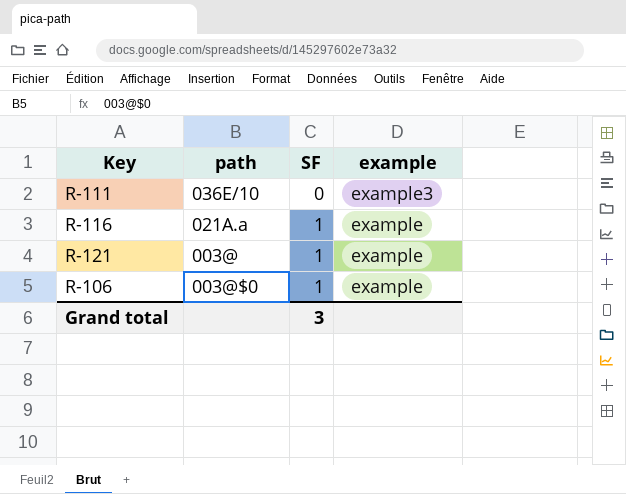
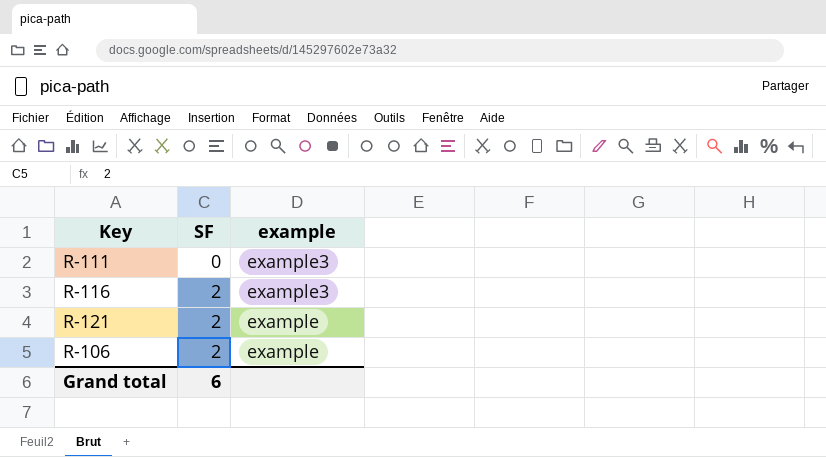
column path | position: 2 -> none
R-116 | SF: 1 -> 2
R-116 | example: example -> example3
R-121 | SF: 1 -> 2
R-106 | SF: 1 -> 2
Grand total | SF: 3 -> 6

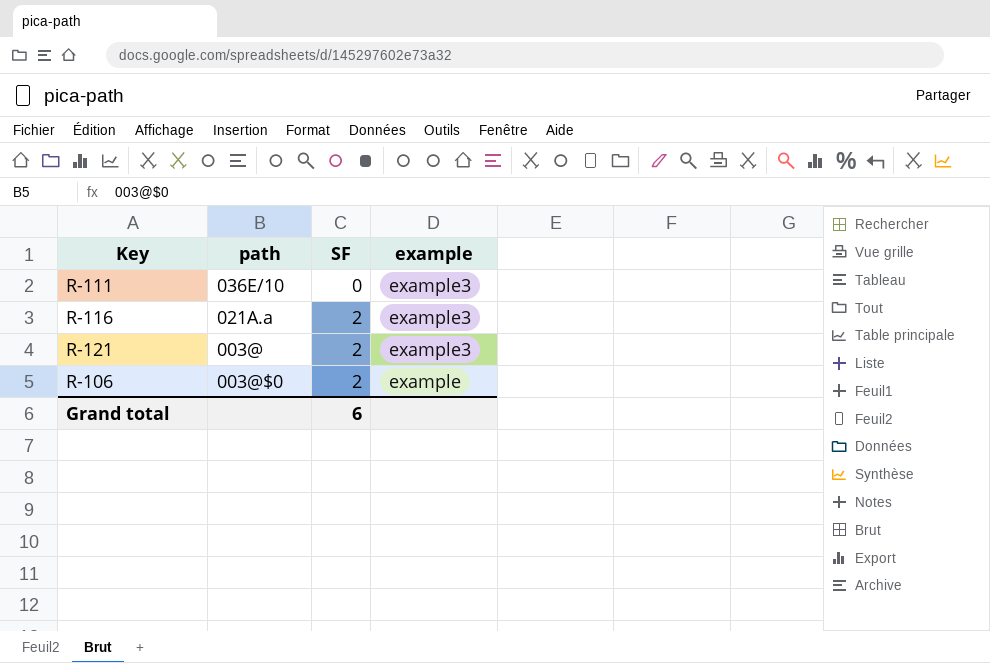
column path | position: none -> 2
R-121 | example: example -> example3

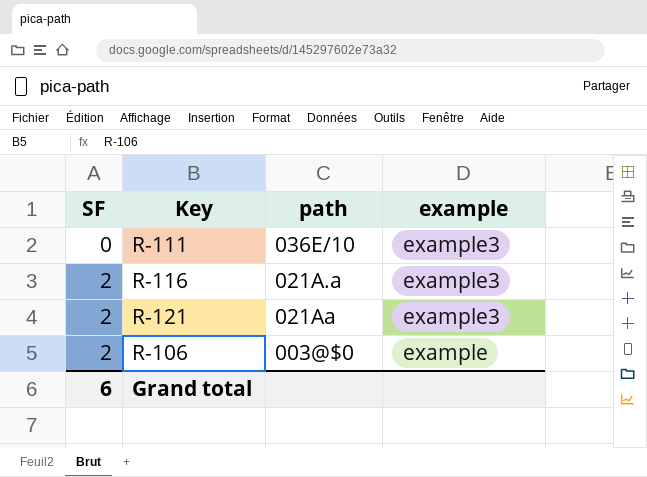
column SF | position: 3 -> 1
R-121 | path: 003@ -> 021Aa

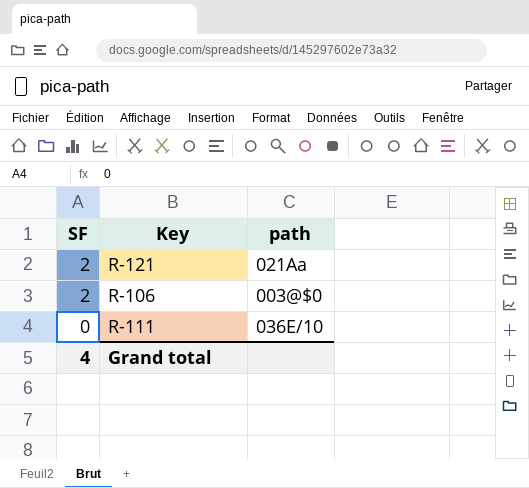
row order: SF ascending -> SF descending
column example | position: 4 -> none
row R-116: 2 | 021A.a | example3 -> none
Grand total | SF: 6 -> 4

